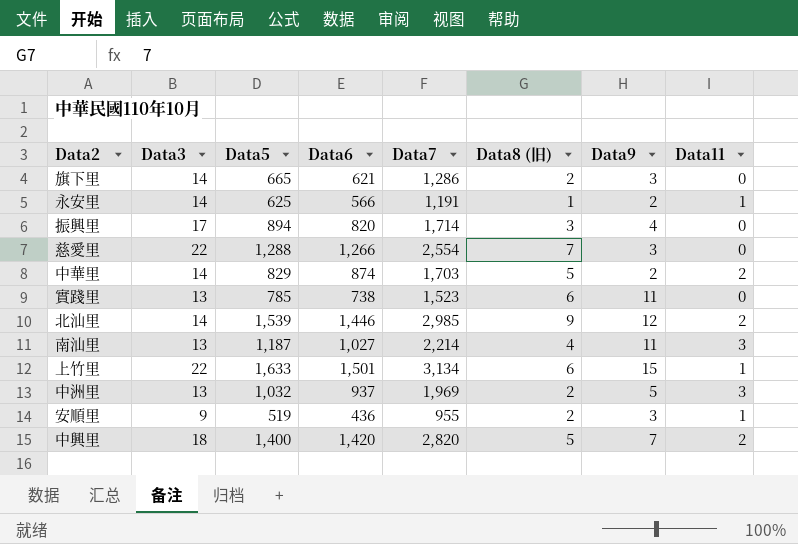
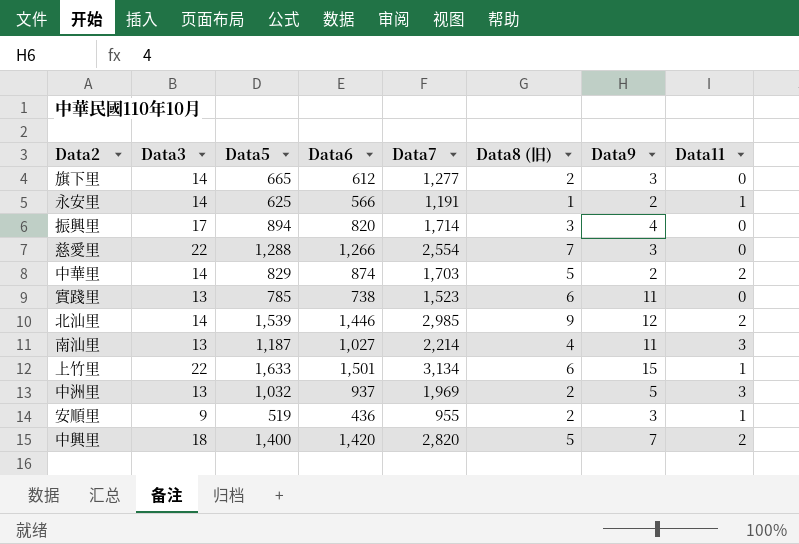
旗下里 | Data6: 621 -> 612
旗下里 | Data7: 1,286 -> 1,277

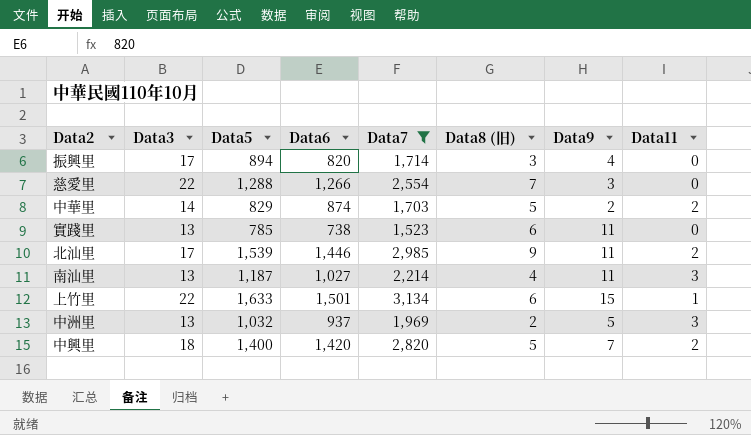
filter: none -> Data7 >= 1,523
北汕里 | Data3: 14 -> 17
北汕里 | Data9: 12 -> 11

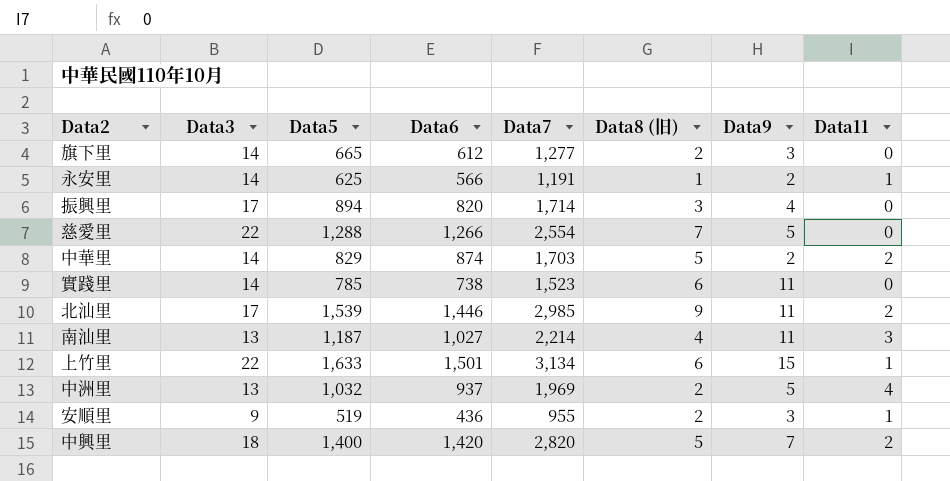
filter: Data7 >= 1,523 -> none
慈愛里 | Data9: 3 -> 5
實踐里 | Data3: 13 -> 14
中洲里 | Data11: 3 -> 4

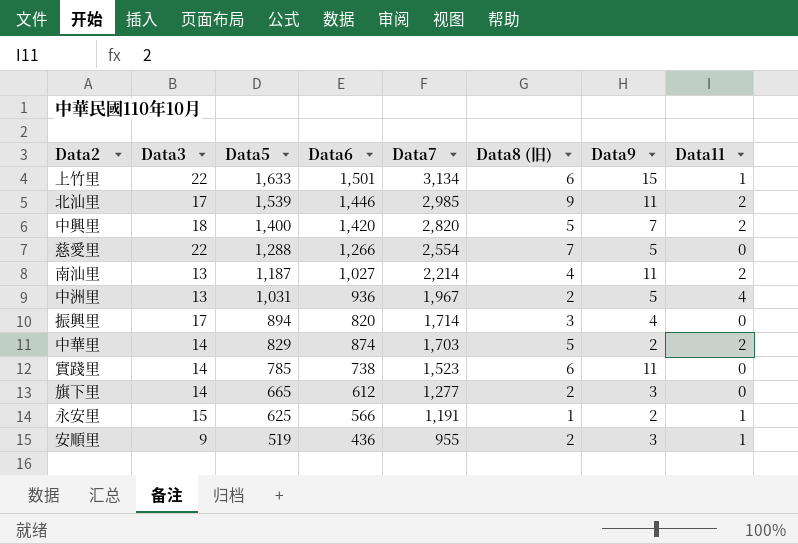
row order: none -> Data5 descending
南汕里 | Data11: 3 -> 2
中洲里 | Data5: 1,032 -> 1,031
中洲里 | Data6: 937 -> 936
中洲里 | Data7: 1,969 -> 1,967
永安里 | Data3: 14 -> 15

